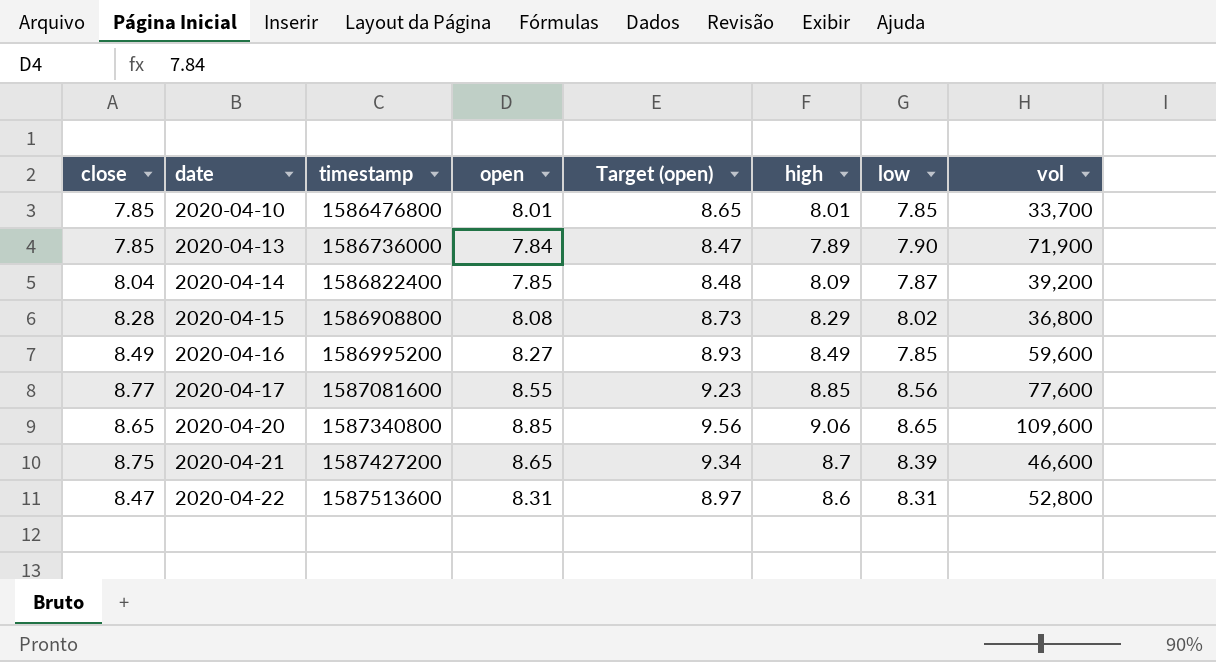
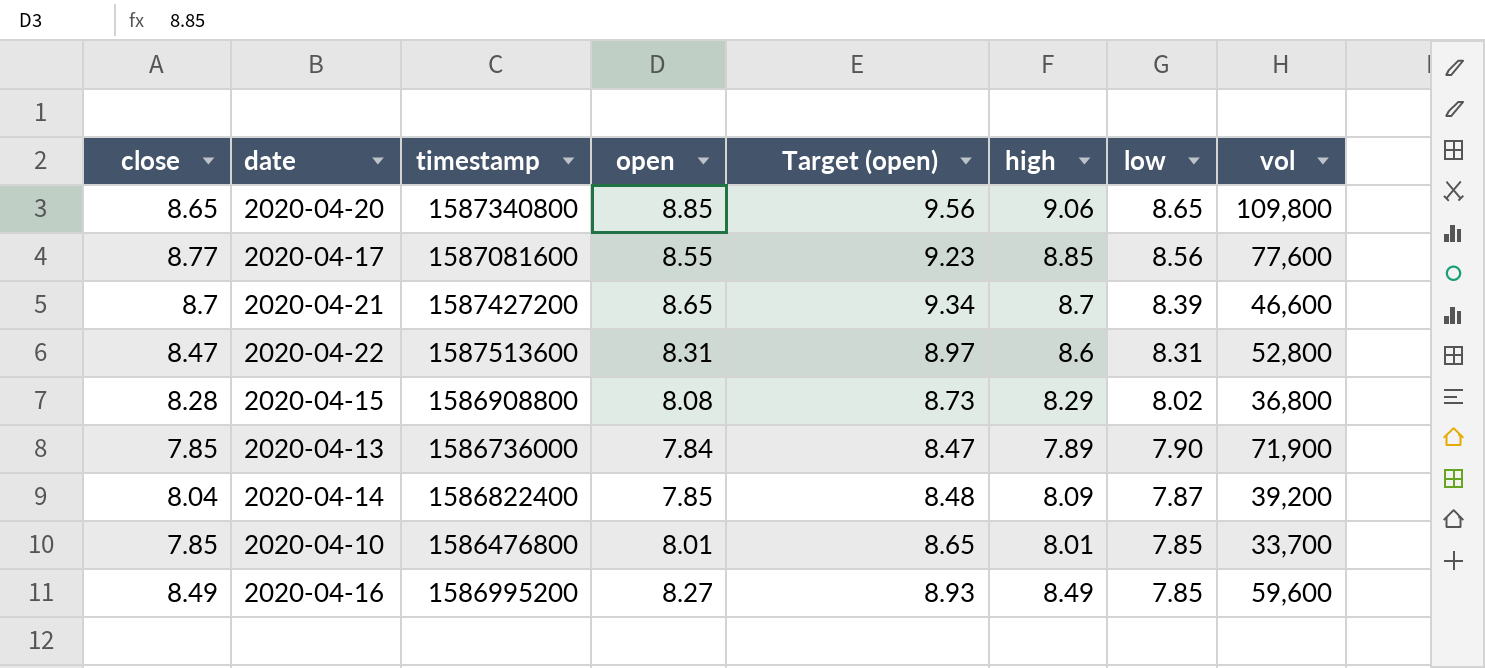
row order: date ascending -> low descending
2020-04-20 | vol: 109,600 -> 109,800
2020-04-21 | close: 8.75 -> 8.7

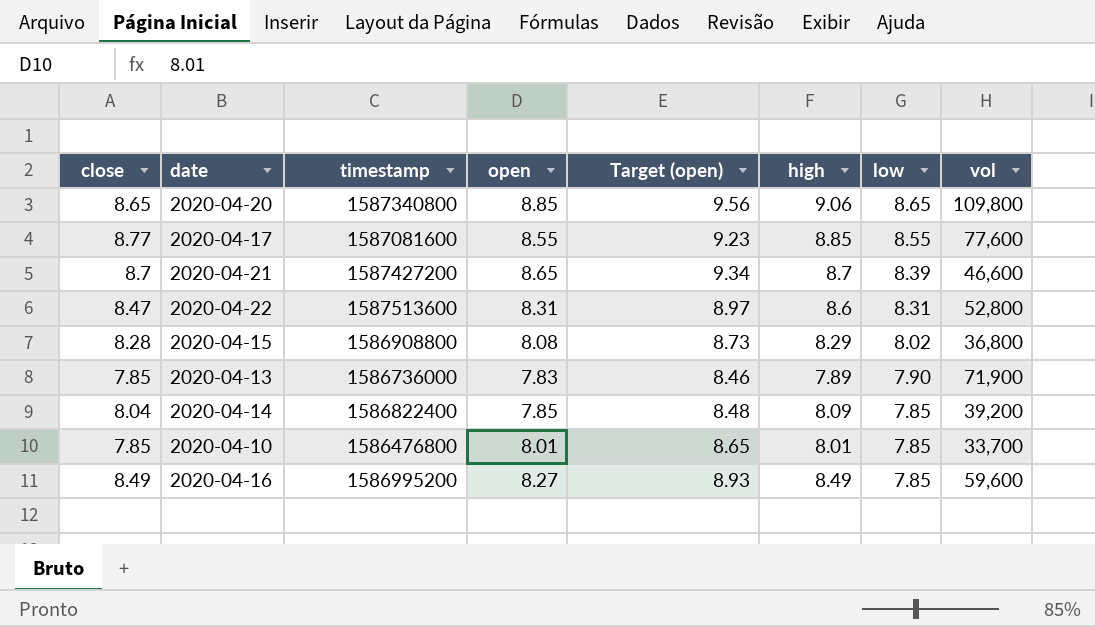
2020-04-17 | low: 8.56 -> 8.55
2020-04-13 | open: 7.84 -> 7.83
2020-04-13 | Target (open): 8.47 -> 8.46
2020-04-14 | low: 7.87 -> 7.85

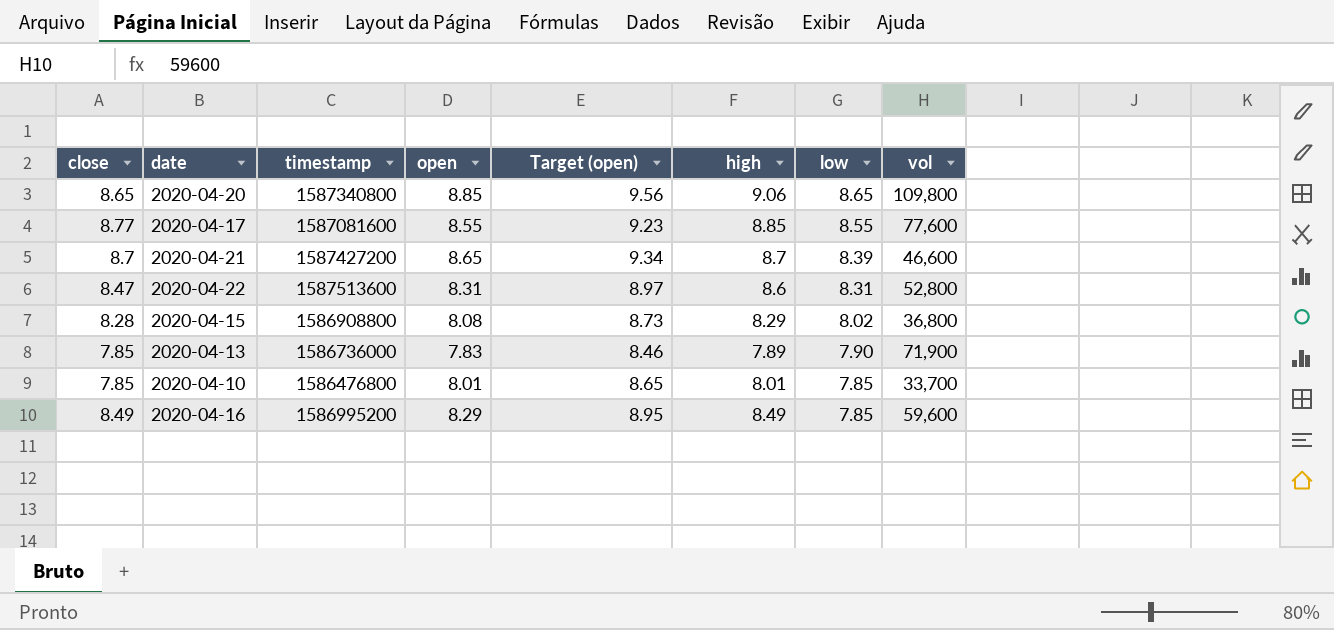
row 2020-04-14: 8.04 | 1586822400 | 7.85 | 8.48 | 8.09 | 7.85 | 39,200 -> none
2020-04-16 | open: 8.27 -> 8.29
2020-04-16 | Target (open): 8.93 -> 8.95

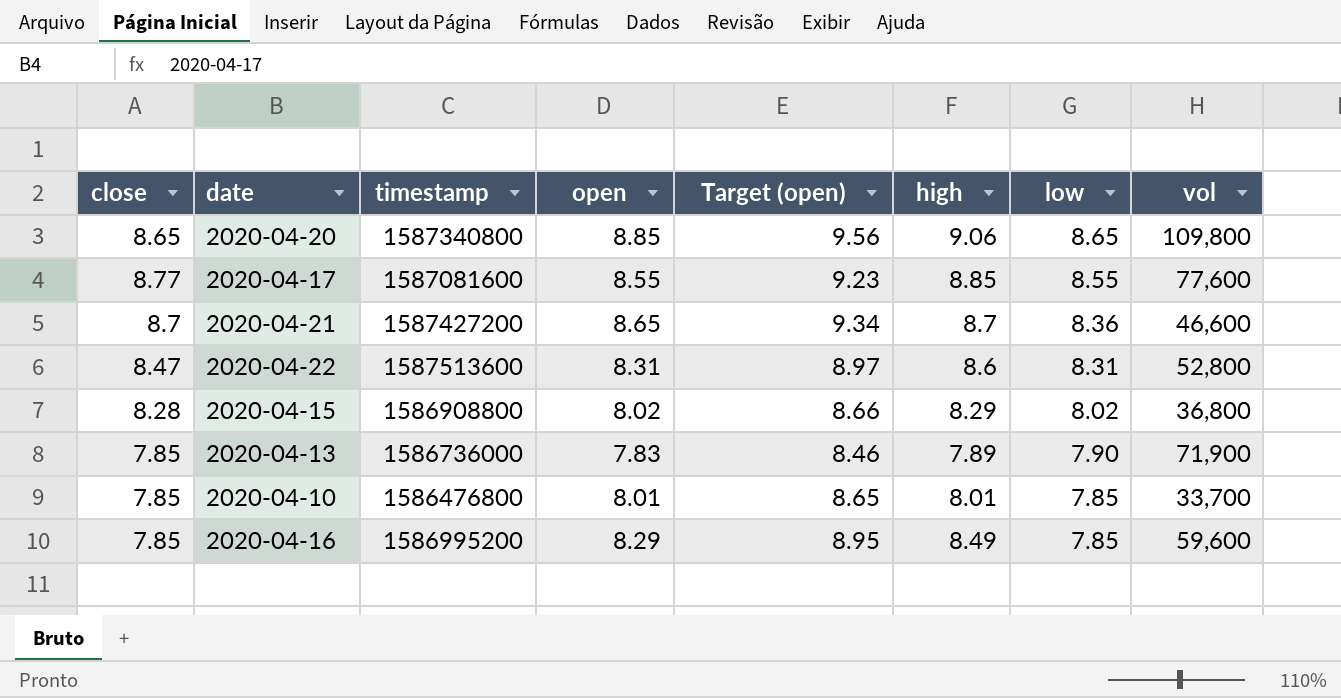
2020-04-21 | low: 8.39 -> 8.36
2020-04-15 | open: 8.08 -> 8.02
2020-04-15 | Target (open): 8.73 -> 8.66
2020-04-16 | close: 8.49 -> 7.85

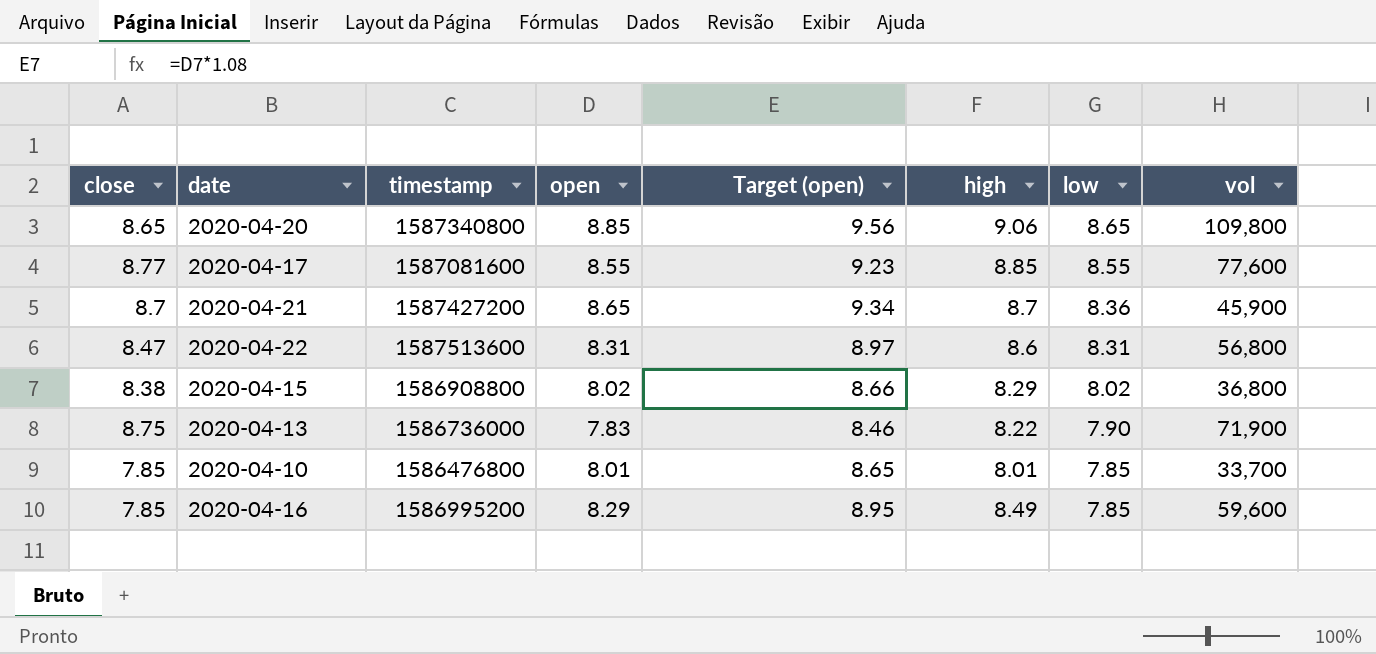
2020-04-21 | vol: 46,600 -> 45,900
2020-04-22 | vol: 52,800 -> 56,800
2020-04-15 | close: 8.28 -> 8.38
2020-04-13 | close: 7.85 -> 8.75
2020-04-13 | high: 7.89 -> 8.22

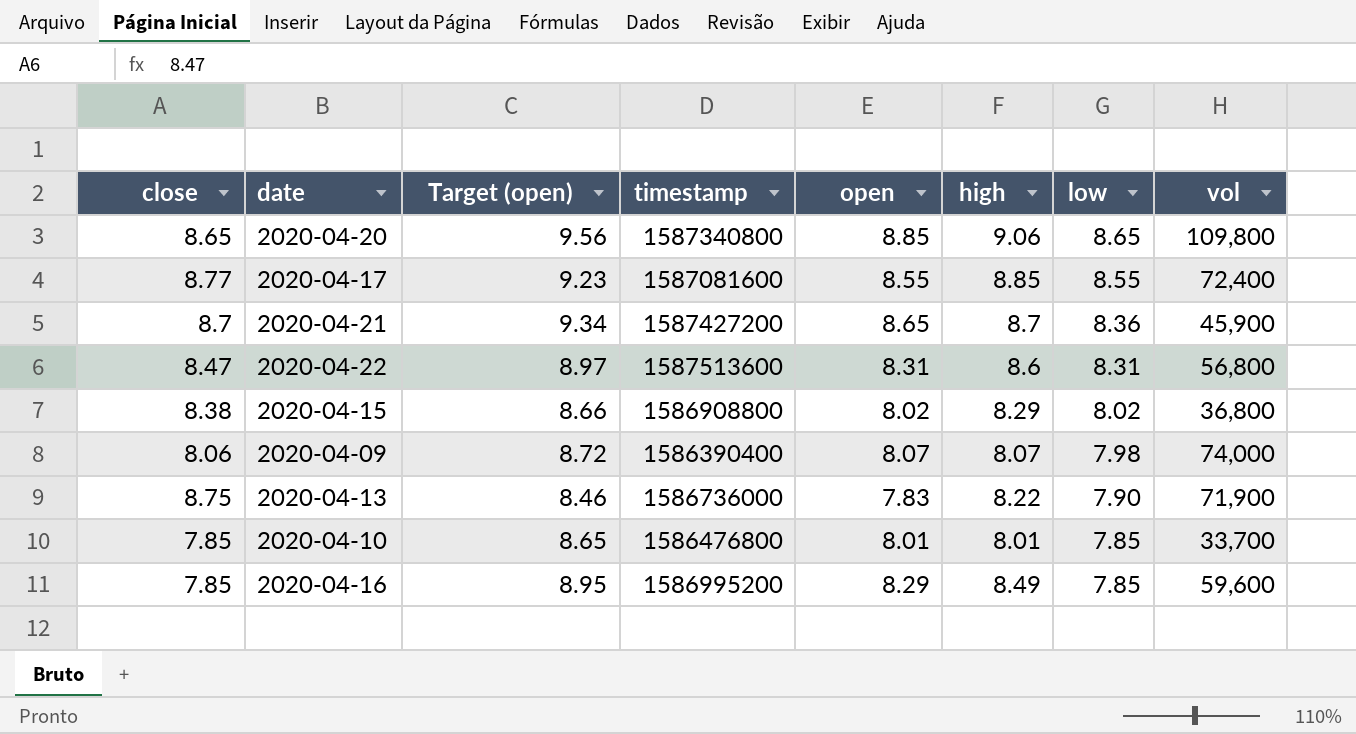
column Target (open) | position: 5 -> 3
2020-04-17 | vol: 77,600 -> 72,400
row 2020-04-09: none -> 8.06 | 8.72 | 1586390400 | 8.07 | 8.07 | 7.98 | 74,000

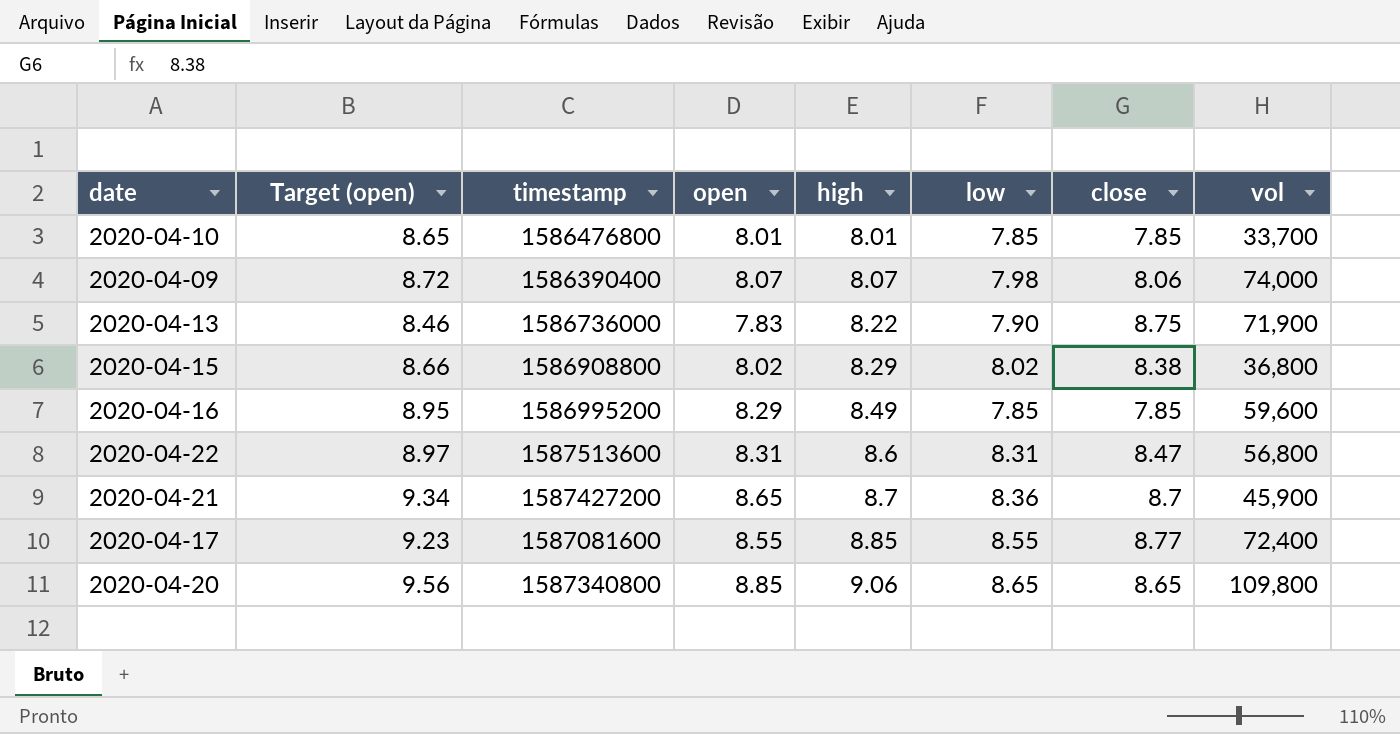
row order: low descending -> high ascending
column close | position: 1 -> 7

